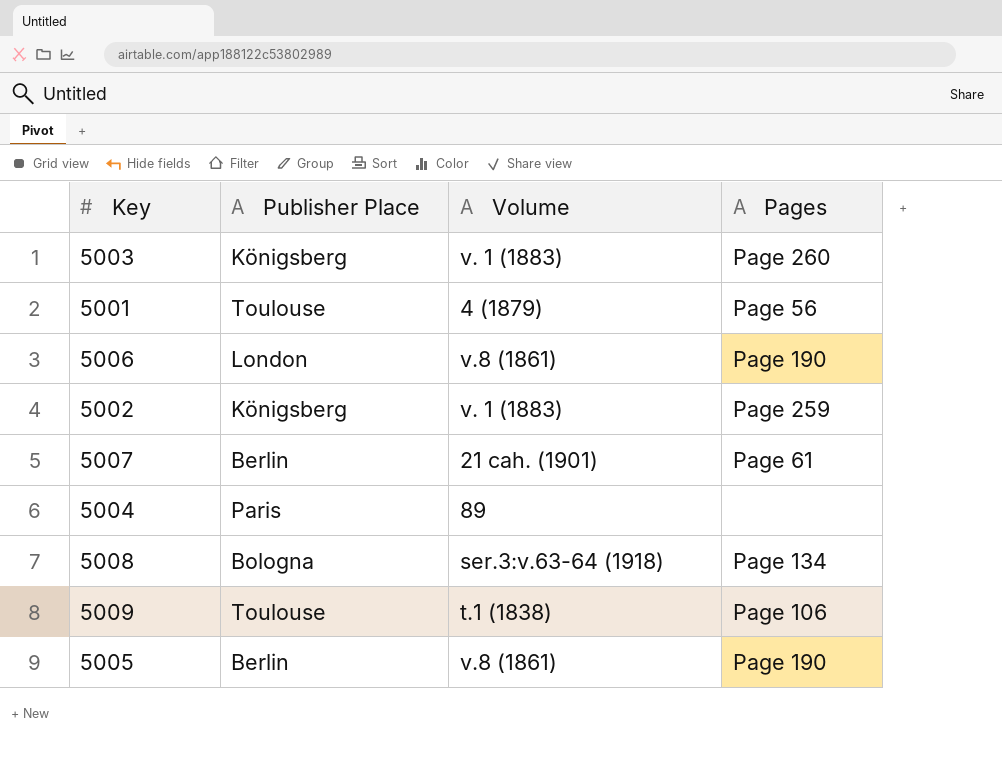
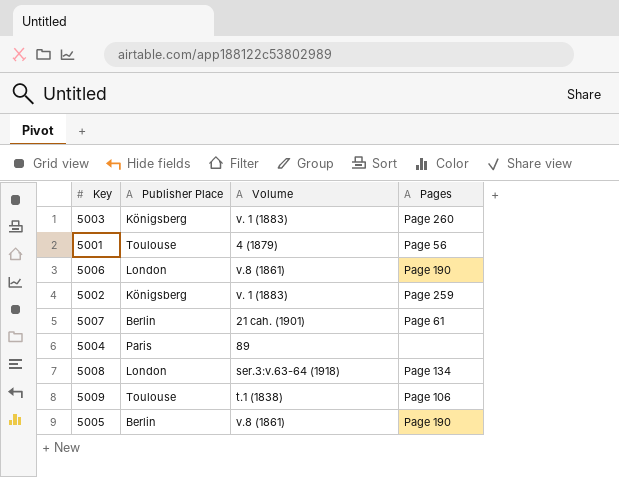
5008 | Publisher Place: Bologna -> London

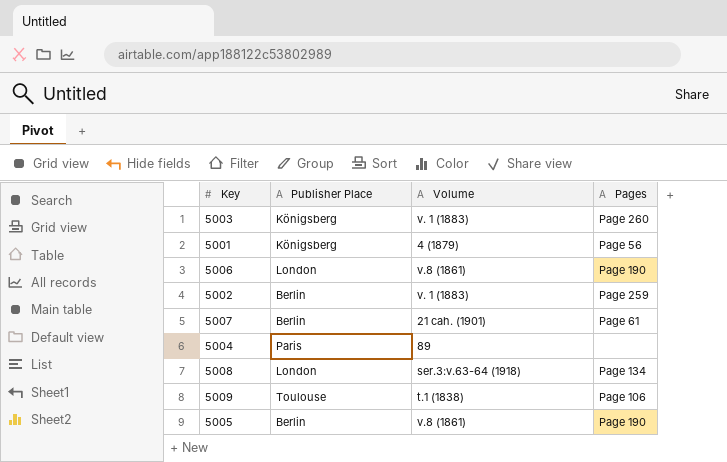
5001 | Publisher Place: Toulouse -> Königsberg
5002 | Publisher Place: Königsberg -> Berlin

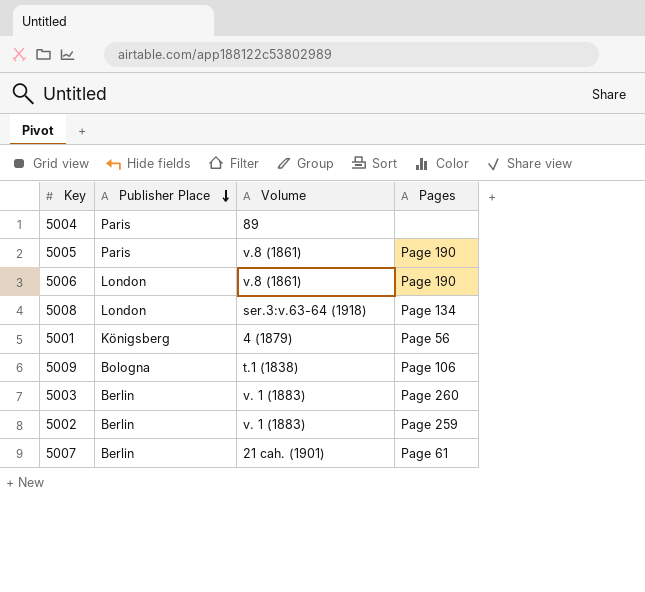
row order: none -> Publisher Place descending
5005 | Publisher Place: Berlin -> Paris
5009 | Publisher Place: Toulouse -> Bologna
5003 | Publisher Place: Königsberg -> Berlin

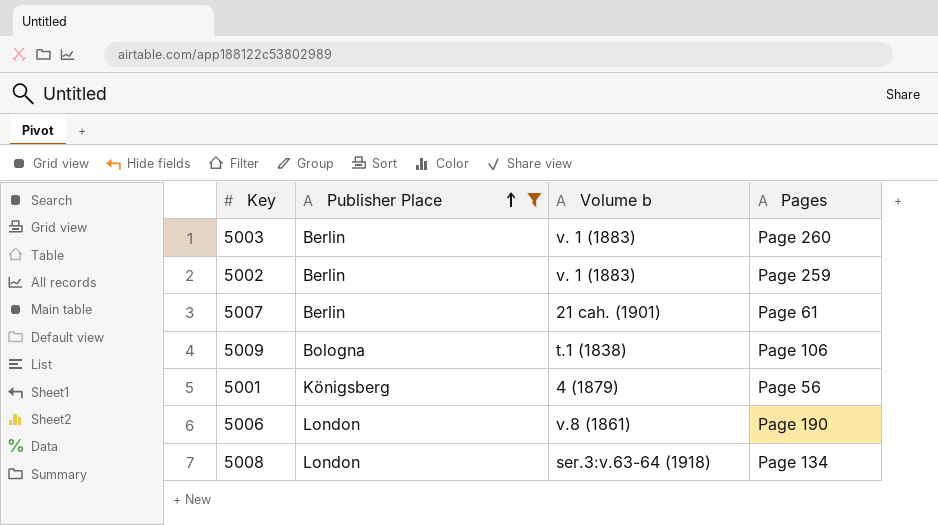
filter: none -> Publisher Place != Paris
row order: Publisher Place descending -> Publisher Place ascending
column name: Volume -> Volume b

